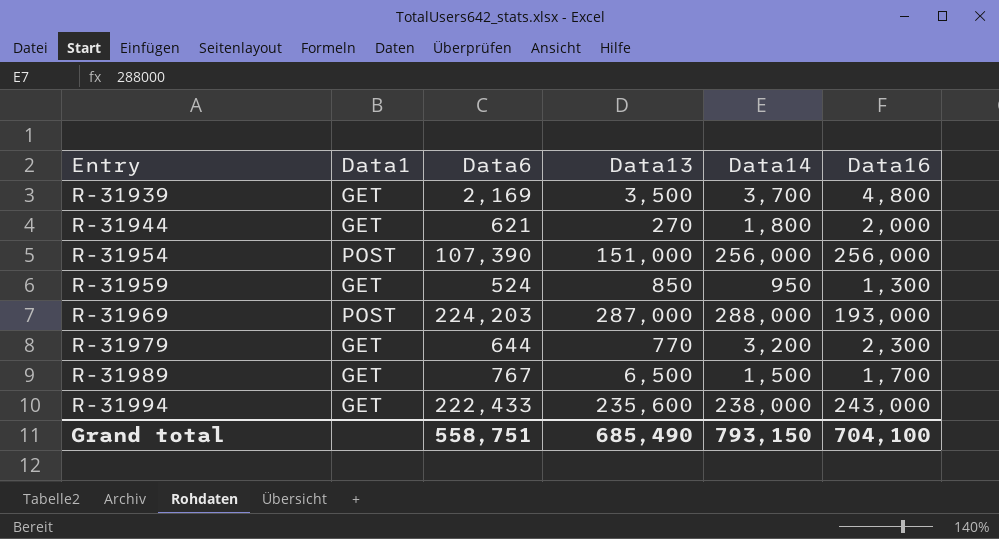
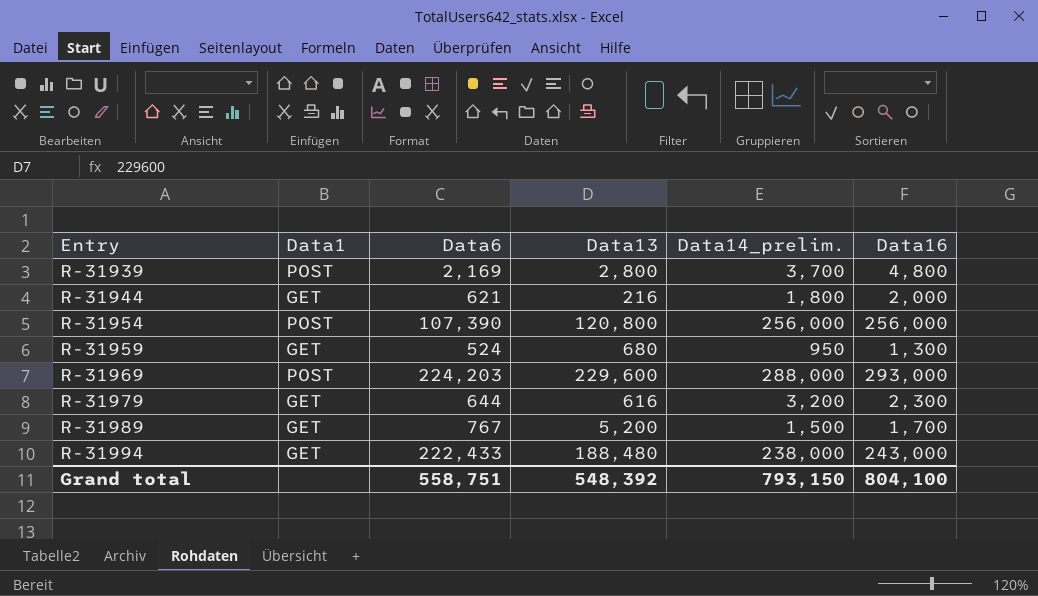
column name: Data14 -> Data14_prelim.
R-31939 | Data1: GET -> POST
R-31939 | Data13: 3,500 -> 2,800
R-31944 | Data13: 270 -> 216
R-31954 | Data13: 151,000 -> 120,800
R-31959 | Data13: 850 -> 680
R-31969 | Data13: 287,000 -> 229,600
R-31969 | Data16: 193,000 -> 293,000
R-31979 | Data13: 770 -> 616
R-31989 | Data13: 6,500 -> 5,200
R-31994 | Data13: 235,600 -> 188,480
Grand total | Data13: 685,490 -> 548,392
Grand total | Data16: 704,100 -> 804,100

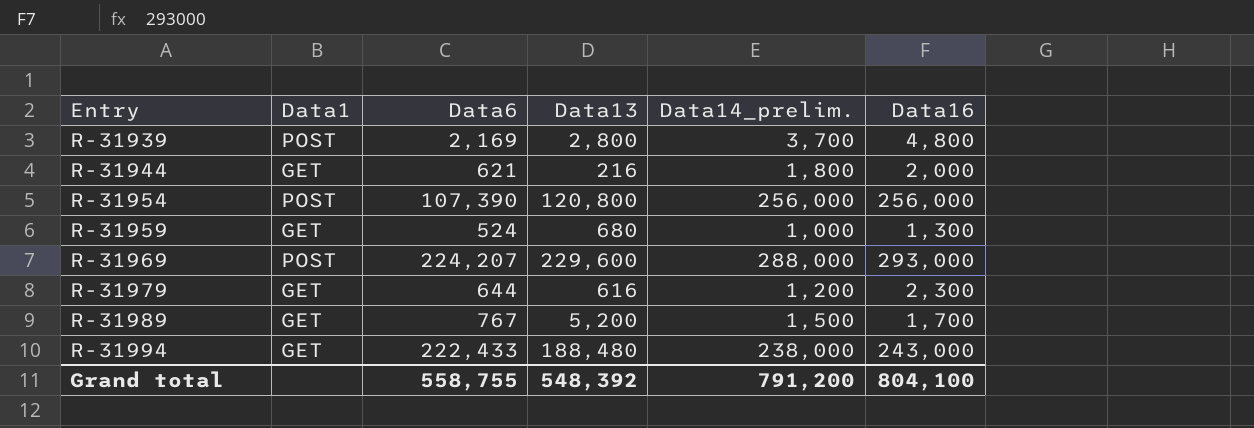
R-31959 | Data14_prelim.: 950 -> 1,000
R-31969 | Data6: 224,203 -> 224,207
R-31979 | Data14_prelim.: 3,200 -> 1,200
Grand total | Data6: 558,751 -> 558,755
Grand total | Data14_prelim.: 793,150 -> 791,200

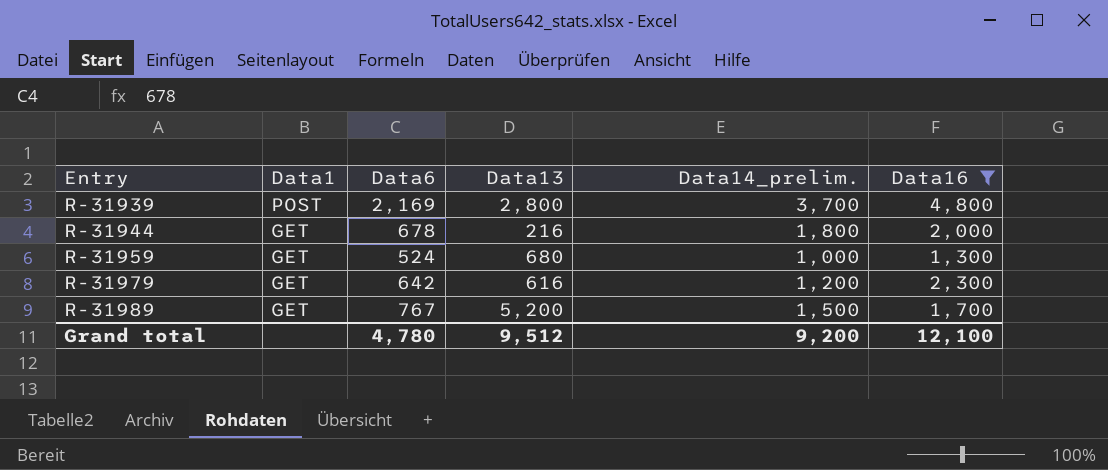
filter: none -> Data16 <= 4,800
R-31944 | Data6: 621 -> 678
R-31979 | Data6: 644 -> 642
Grand total | Data6: 558,755 -> 4,780
Grand total | Data13: 548,392 -> 9,512
Grand total | Data14_prelim.: 791,200 -> 9,200
Grand total | Data16: 804,100 -> 12,100

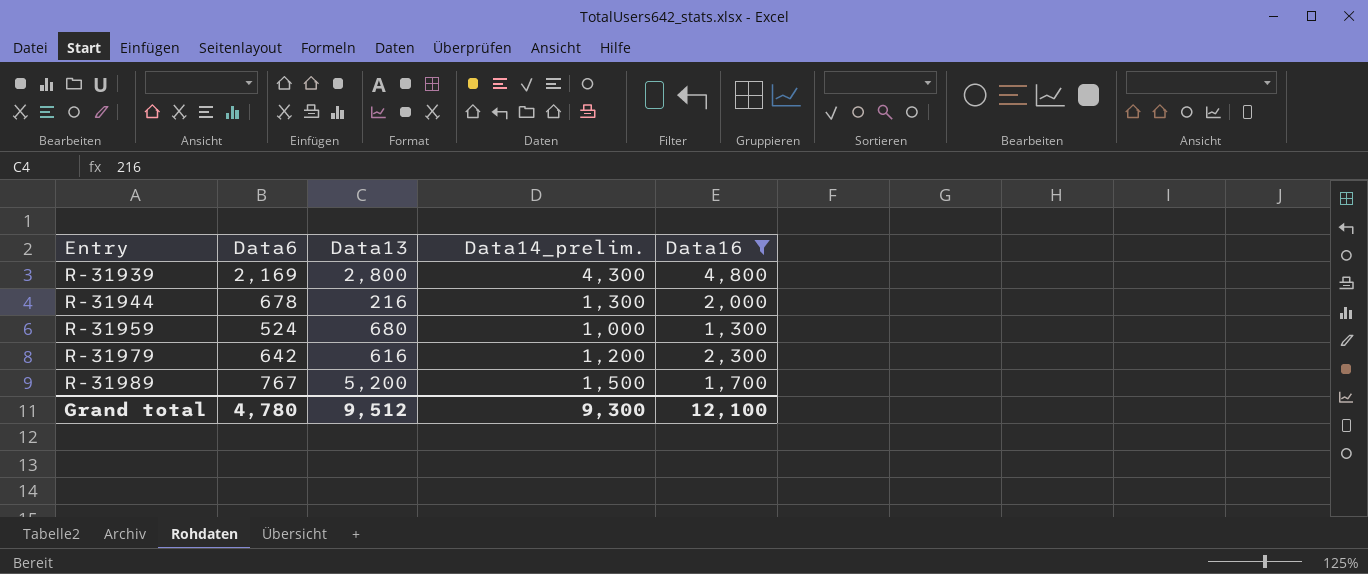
column Data1 | position: 2 -> none
R-31939 | Data14_prelim.: 3,700 -> 4,300
R-31944 | Data14_prelim.: 1,800 -> 1,300
Grand total | Data14_prelim.: 9,200 -> 9,300

